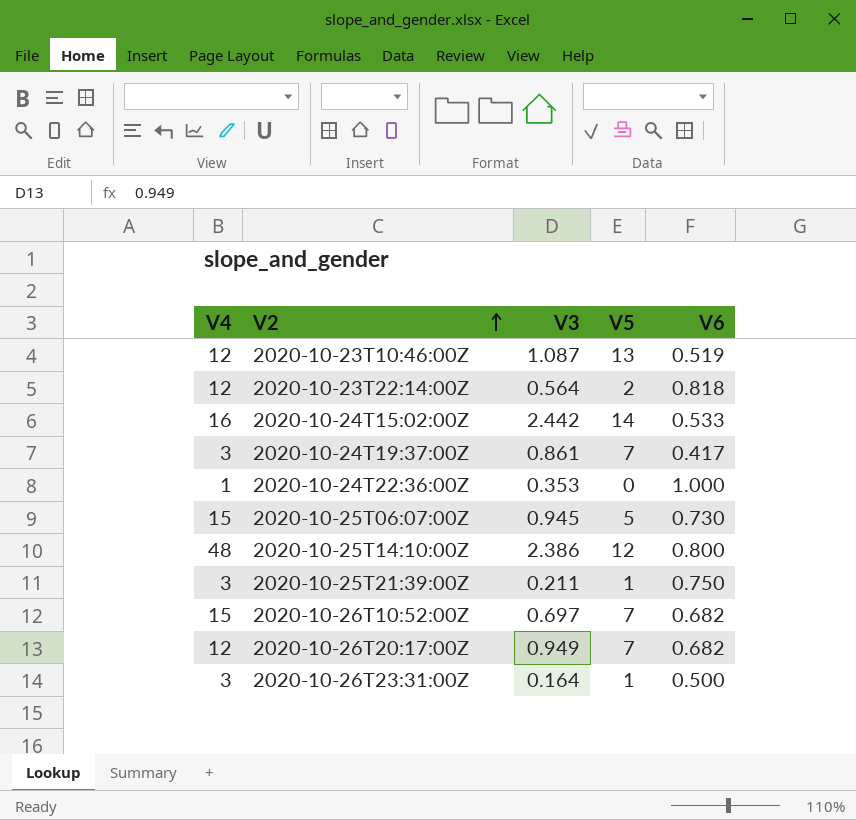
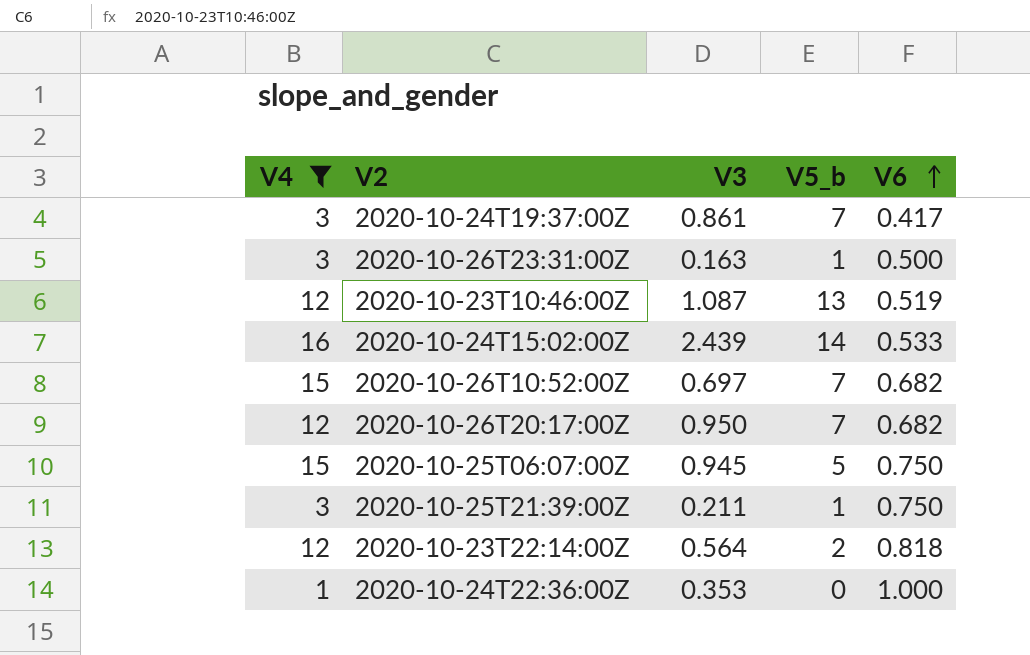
filter: none -> V4 != 48
row order: V2 ascending -> V6 ascending
column name: V5 -> V5_b
2020-10-26T23:31:00Z | V3: 0.164 -> 0.163
2020-10-24T15:02:00Z | V3: 2.442 -> 2.439
2020-10-26T20:17:00Z | V3: 0.949 -> 0.950
2020-10-25T06:07:00Z | V6: 0.730 -> 0.750

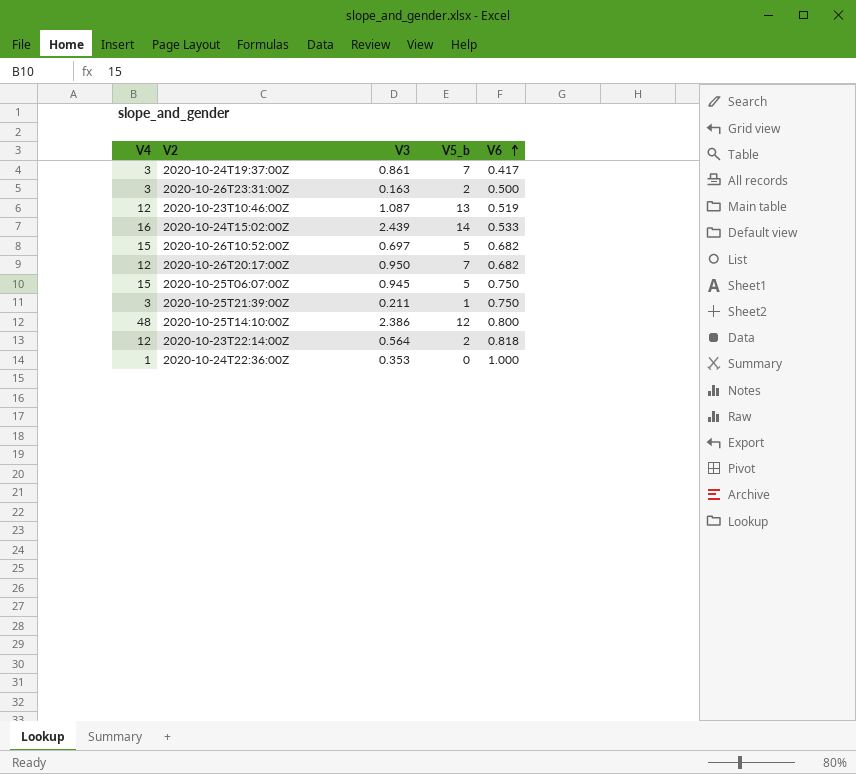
filter: V4 != 48 -> none
2020-10-26T23:31:00Z | V5_b: 1 -> 2
2020-10-26T10:52:00Z | V5_b: 7 -> 5

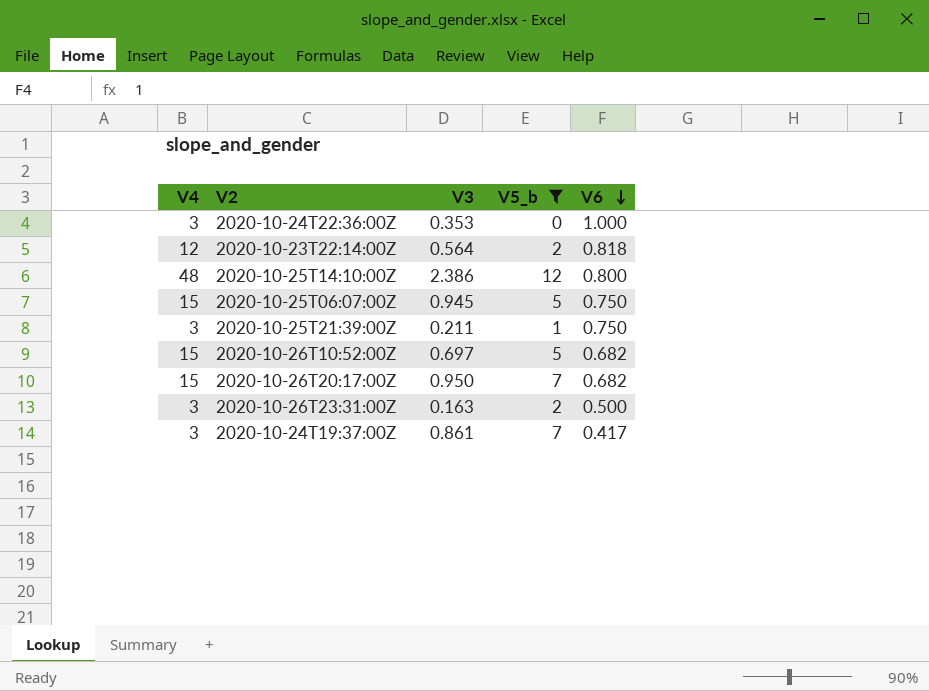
filter: none -> V5_b <= 12
row order: V6 ascending -> V6 descending
2020-10-24T22:36:00Z | V4: 1 -> 3
2020-10-26T20:17:00Z | V4: 12 -> 15

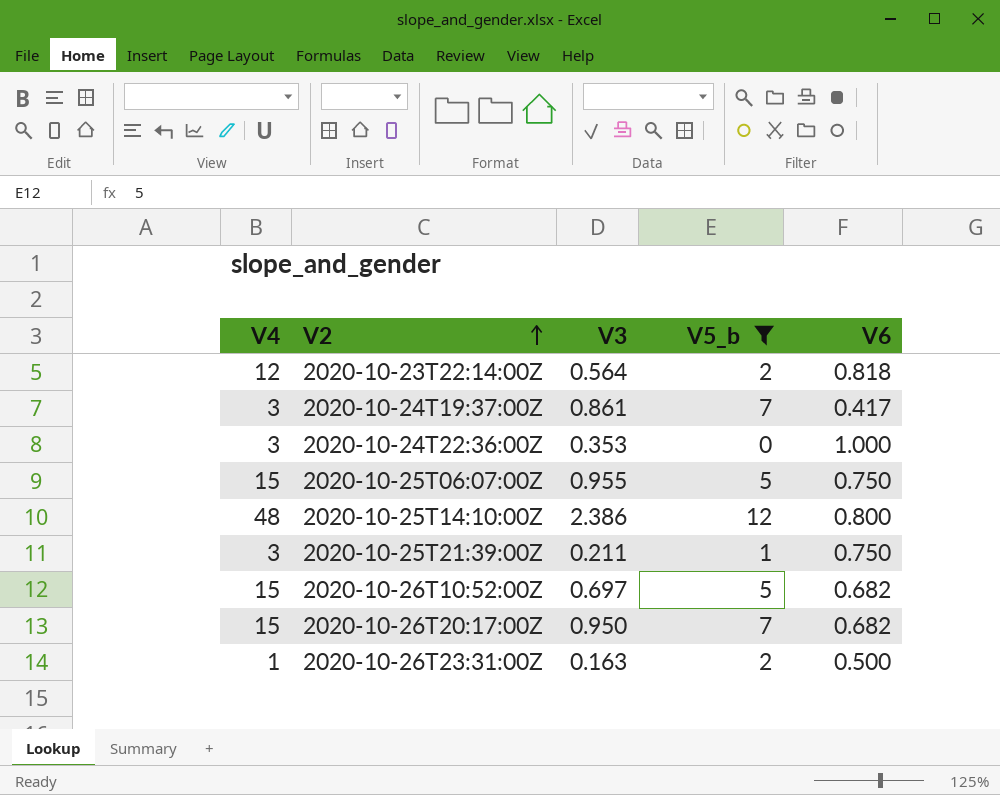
row order: V6 descending -> V2 ascending
2020-10-25T06:07:00Z | V3: 0.945 -> 0.955
2020-10-26T23:31:00Z | V4: 3 -> 1

